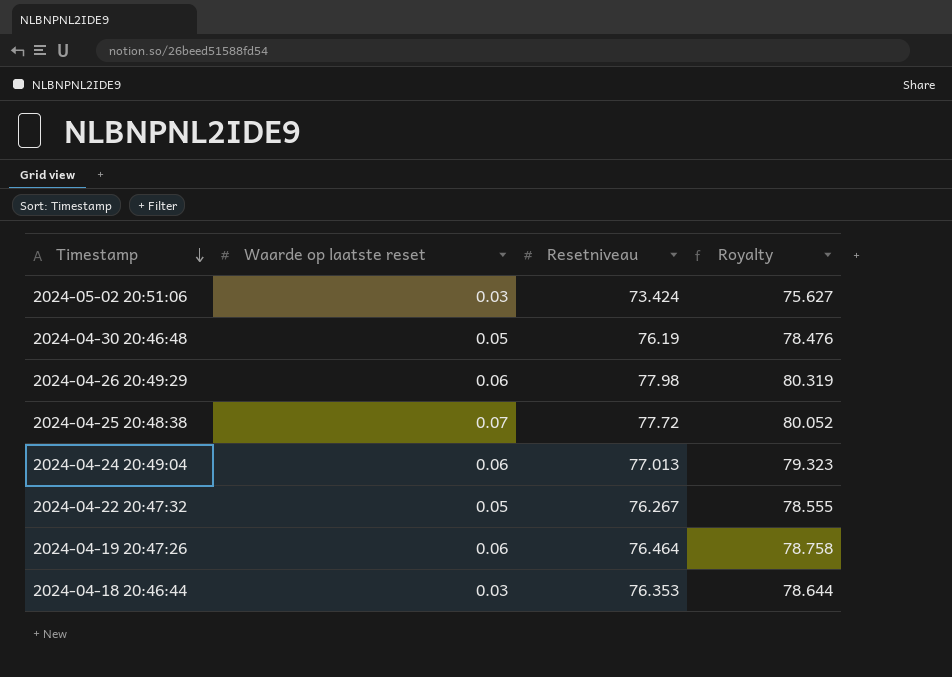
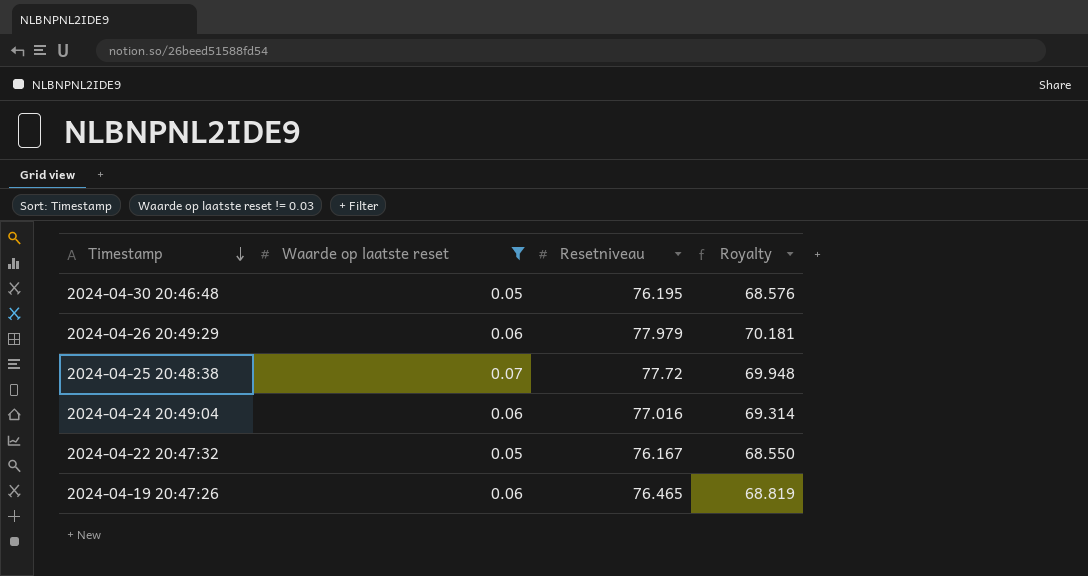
filter: none -> Waarde op laatste reset != 0.03
column Royalty | formula: [Resetniveau] * 1.03 -> [Resetniveau] * 0.9
2024-04-30 20:46:48 | Resetniveau: 76.19 -> 76.195
2024-04-26 20:49:29 | Resetniveau: 77.98 -> 77.979
2024-04-24 20:49:04 | Resetniveau: 77.013 -> 77.016
2024-04-22 20:47:32 | Resetniveau: 76.267 -> 76.167
2024-04-19 20:47:26 | Resetniveau: 76.464 -> 76.465

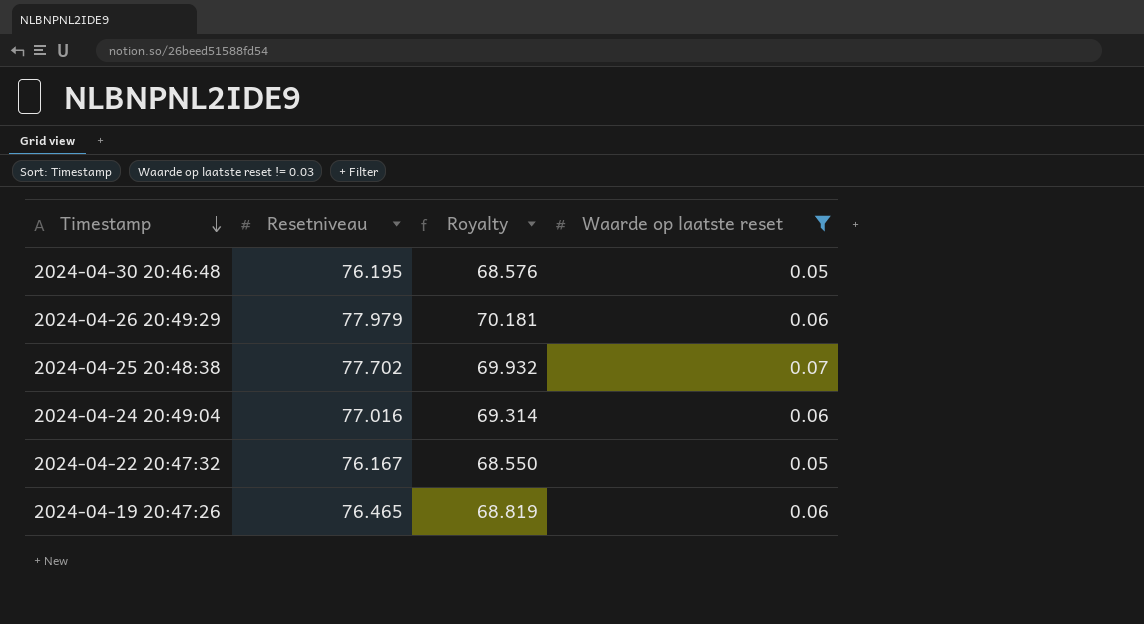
column Waarde op laatste reset | position: 2 -> 4
2024-04-25 20:48:38 | Resetniveau: 77.72 -> 77.702
2024-04-25 20:48:38 | Royalty: 69.948 -> 69.932

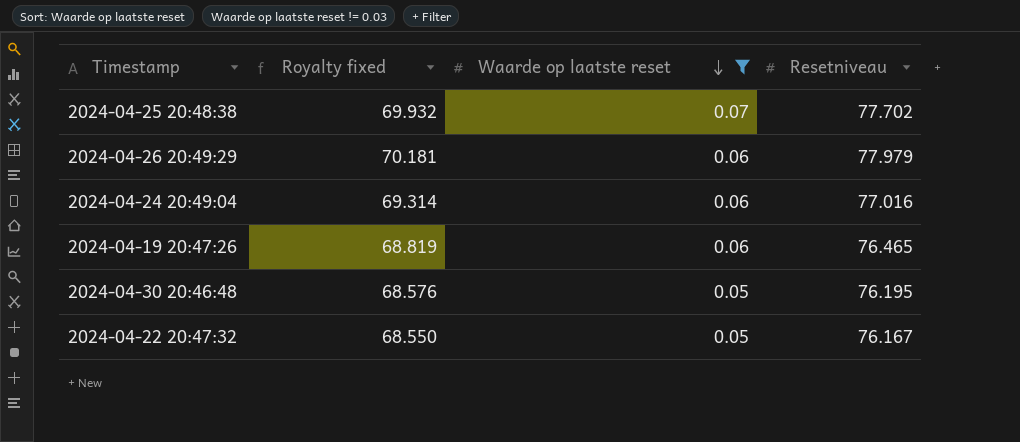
row order: Timestamp descending -> Waarde op laatste reset descending
column name: Royalty -> Royalty fixed
column Resetniveau | position: 2 -> 4

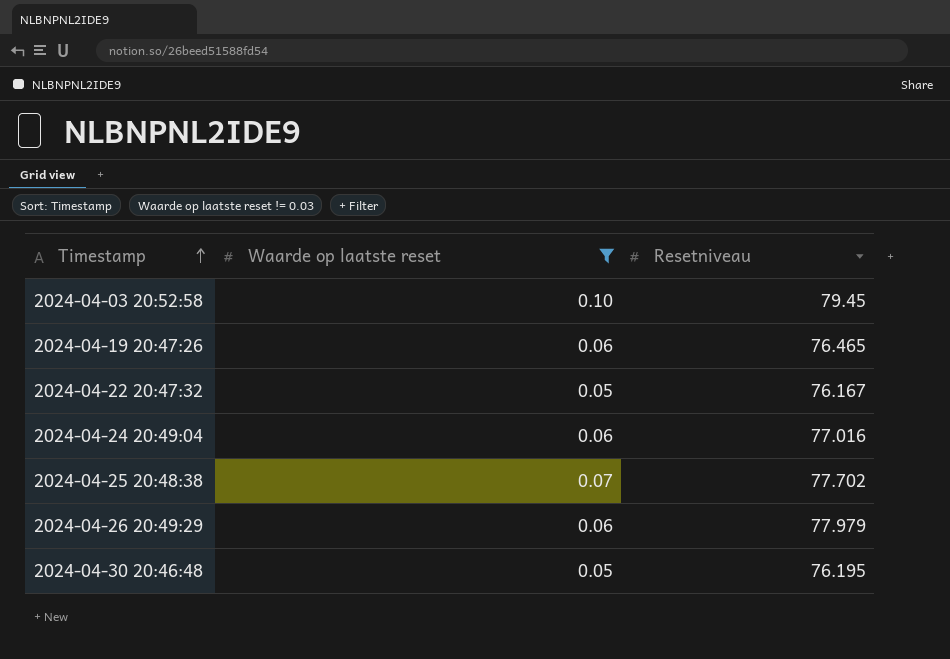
row order: Waarde op laatste reset descending -> Timestamp ascending
column Royalty fixed | formula: [Resetniveau] * 0.9 -> none
row 2024-04-03 20:52:58: none -> 0.10 | 79.45

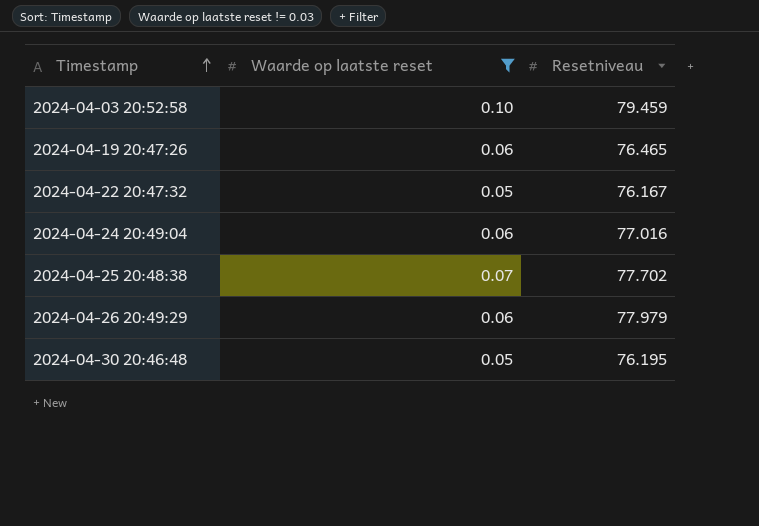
2024-04-03 20:52:58 | Resetniveau: 79.45 -> 79.459

